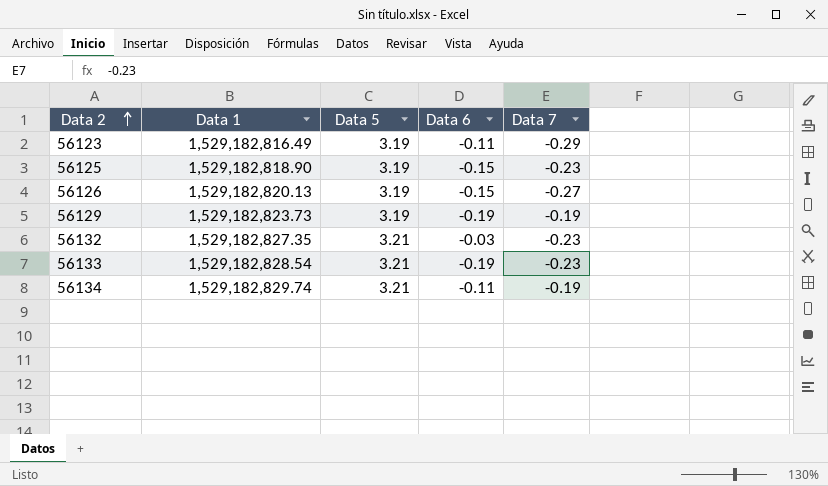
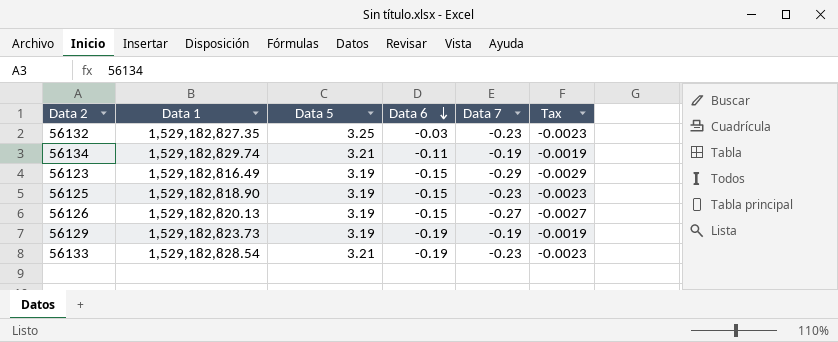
row order: Data 2 ascending -> Data 6 descending
column Tax | formula: none -> [Data 7] * 0.01
56132 | Data 5: 3.21 -> 3.25
56123 | Data 6: -0.11 -> -0.15

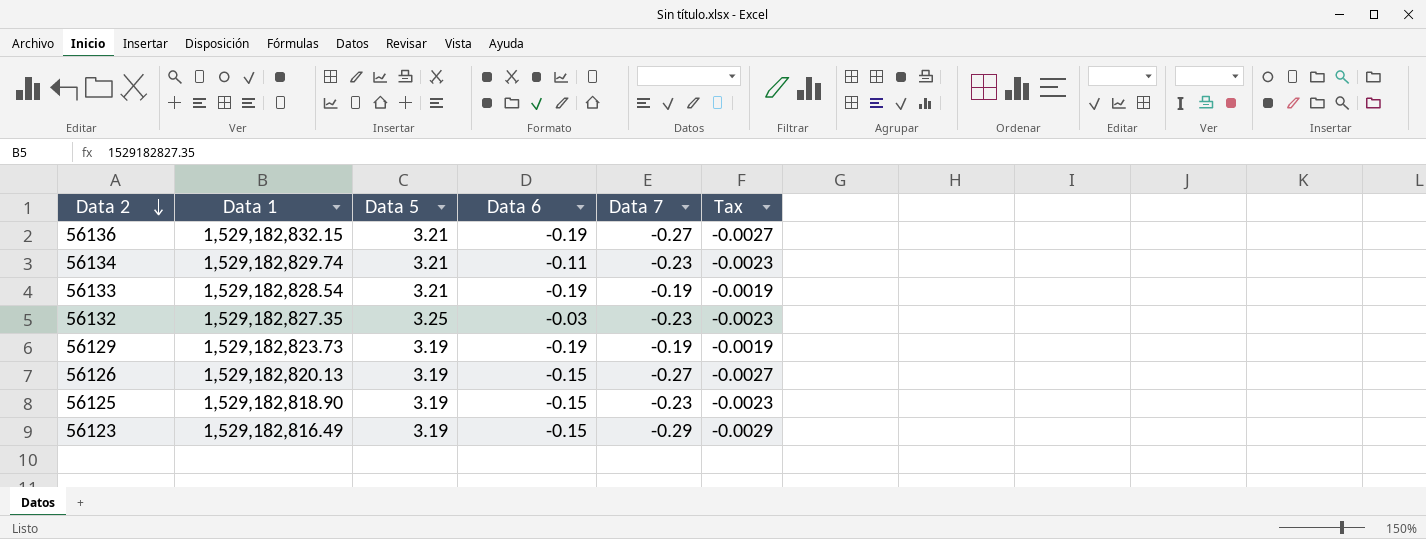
row order: Data 6 descending -> Data 2 descending
row 56136: none -> 1,529,182,832.15 | 3.21 | -0.19 | -0.27 | -0.0027
56134 | Data 7: -0.19 -> -0.23
56134 | Tax: -0.0019 -> -0.0023
56133 | Data 7: -0.23 -> -0.19
56133 | Tax: -0.0023 -> -0.0019

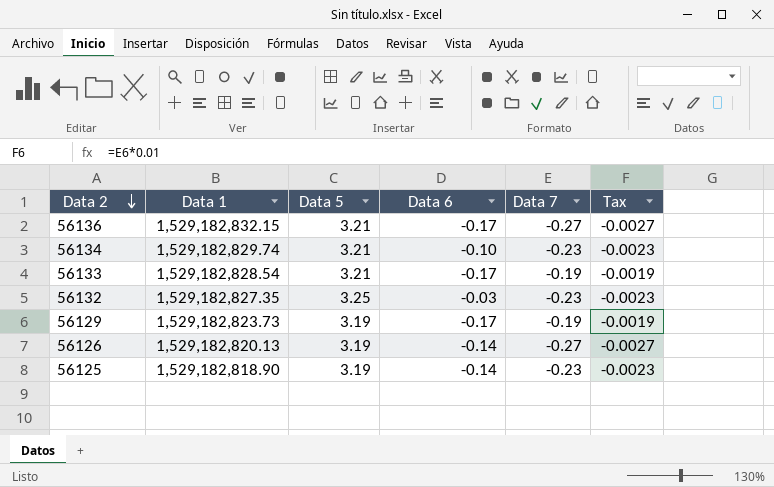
row 56123: 1,529,182,816.49 | 3.19 | -0.15 | -0.29 | -0.0029 -> none
56136 | Data 6: -0.19 -> -0.17
56134 | Data 6: -0.11 -> -0.10
56133 | Data 6: -0.19 -> -0.17
56129 | Data 6: -0.19 -> -0.17
56126 | Data 6: -0.15 -> -0.14
56125 | Data 6: -0.15 -> -0.14

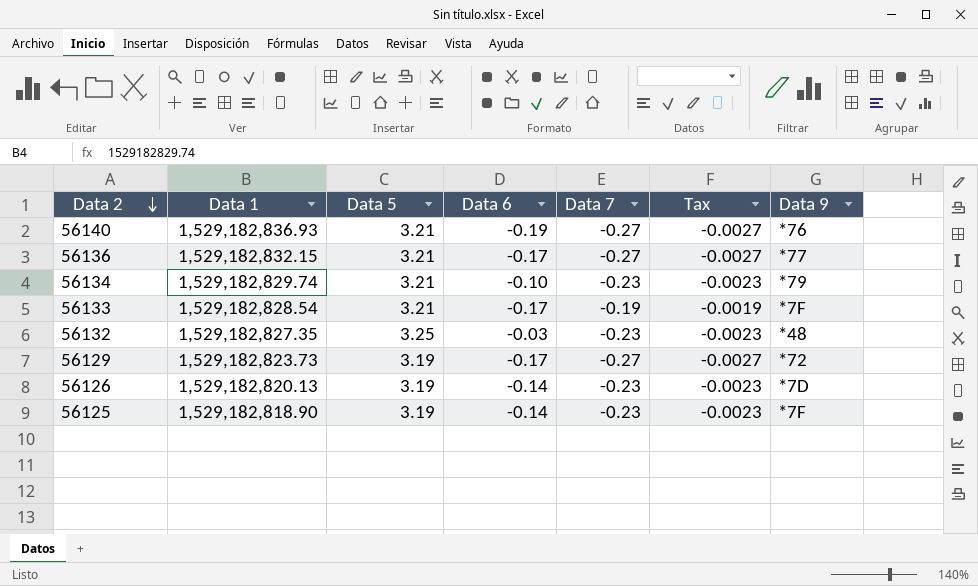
column Data 9 | position: none -> 7
row 56140: none -> 1,529,182,836.93 | 3.21 | -0.19 | -0.27 | -0.0027 | *76
56129 | Data 7: -0.19 -> -0.27
56129 | Tax: -0.0019 -> -0.0027
56126 | Data 7: -0.27 -> -0.23
56126 | Tax: -0.0027 -> -0.0023

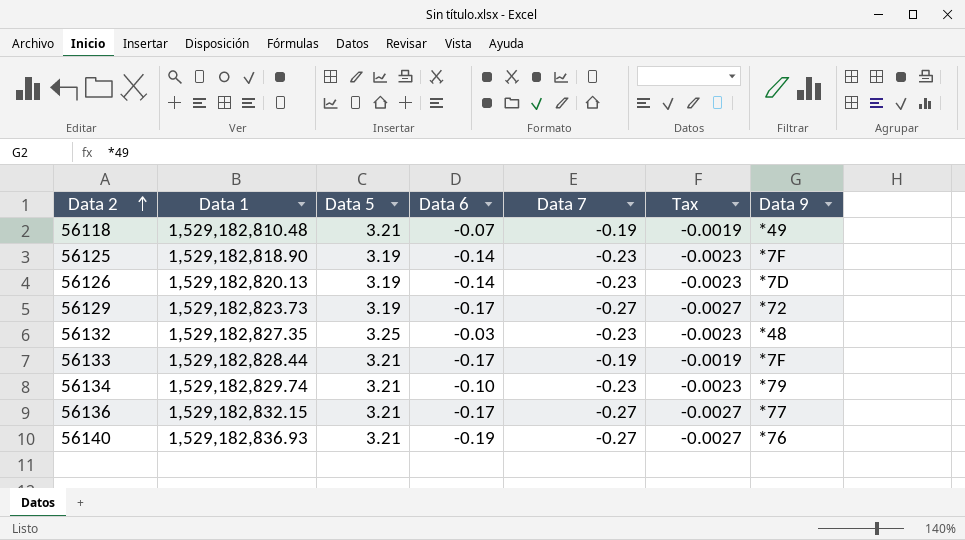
row order: Data 2 descending -> Data 2 ascending
row 56118: none -> 1,529,182,810.48 | 3.21 | -0.07 | -0.19 | -0.0019 | *49
56133 | Data 1: 1,529,182,828.54 -> 1,529,182,828.44

